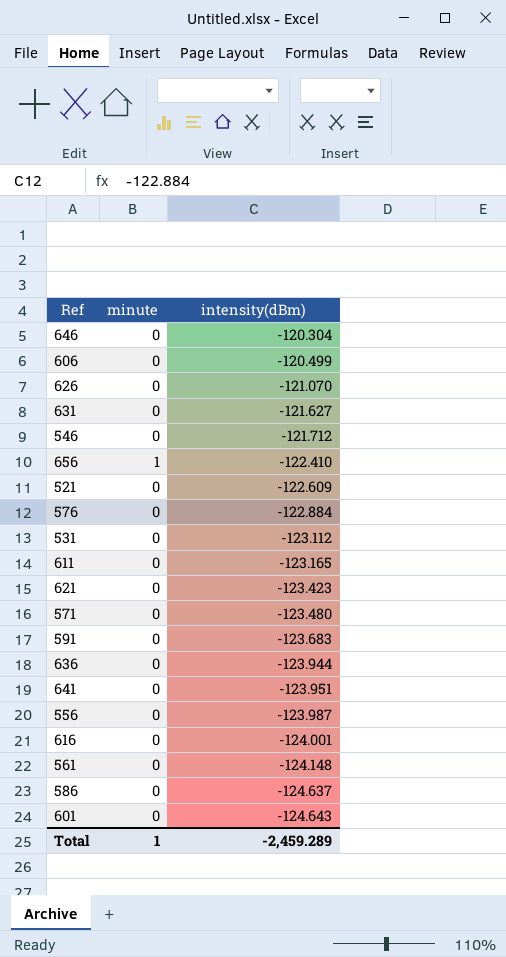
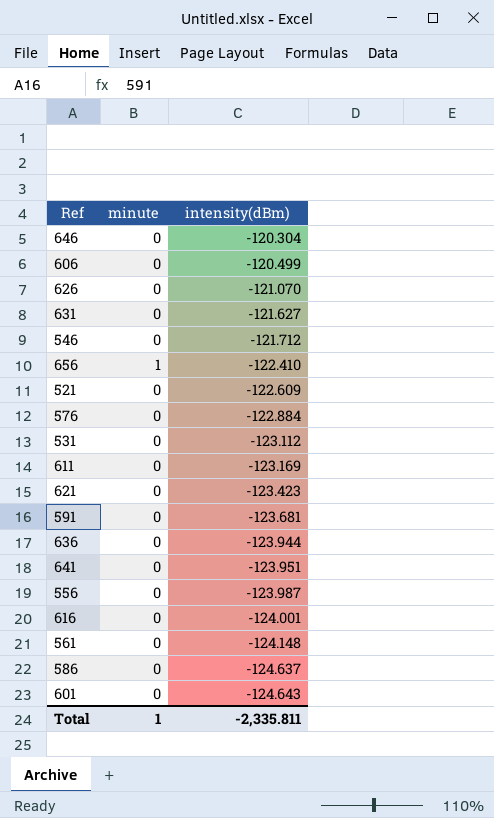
row 571: 0 | -123.480 -> none
611 | intensity(dBm): -123.165 -> -123.169
591 | intensity(dBm): -123.683 -> -123.681
Total | intensity(dBm): -2,459.289 -> -2,335.811

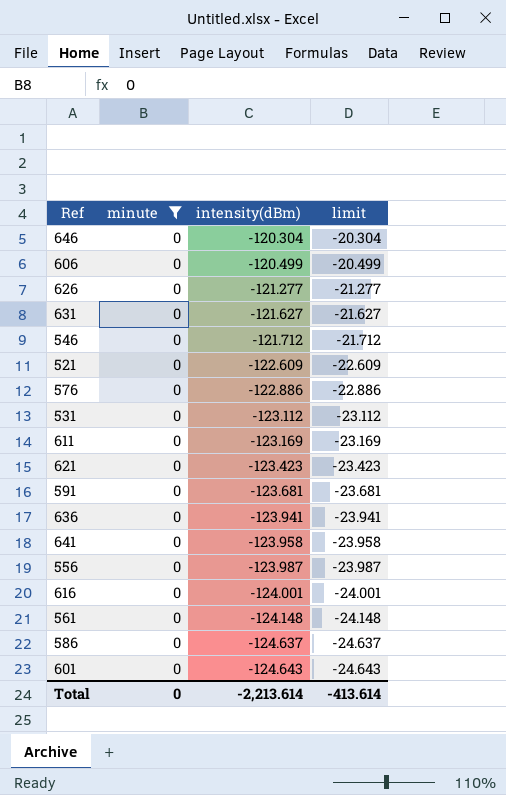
filter: none -> minute = 0
column limit | formula: none -> [intensity(dBm)] + 100
626 | intensity(dBm): -121.070 -> -121.277
576 | intensity(dBm): -122.884 -> -122.886
636 | intensity(dBm): -123.944 -> -123.941
641 | intensity(dBm): -123.951 -> -123.958
Total | minute: 1 -> 0
Total | intensity(dBm): -2,335.811 -> -2,213.614

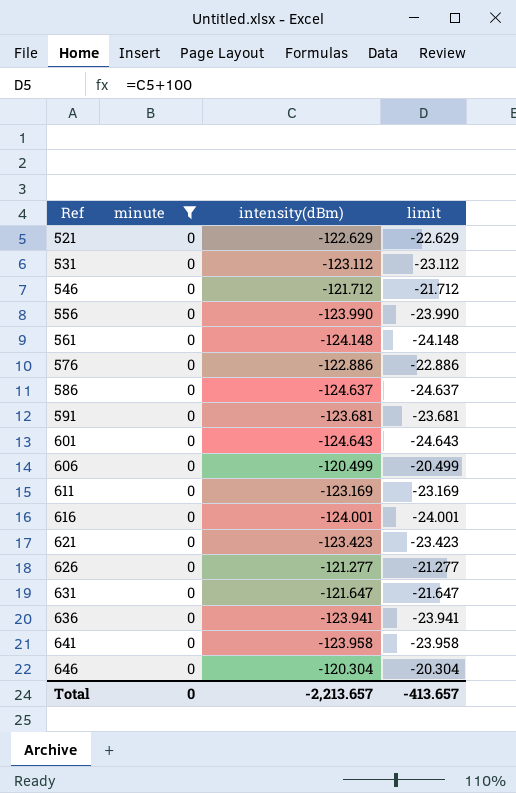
row order: intensity(dBm) descending -> Ref ascending
521 | intensity(dBm): -122.609 -> -122.629
521 | limit: -22.609 -> -22.629
556 | intensity(dBm): -123.987 -> -123.990
556 | limit: -23.987 -> -23.990
631 | intensity(dBm): -121.627 -> -121.647
631 | limit: -21.627 -> -21.647
Total | intensity(dBm): -2,213.614 -> -2,213.657
Total | limit: -413.614 -> -413.657

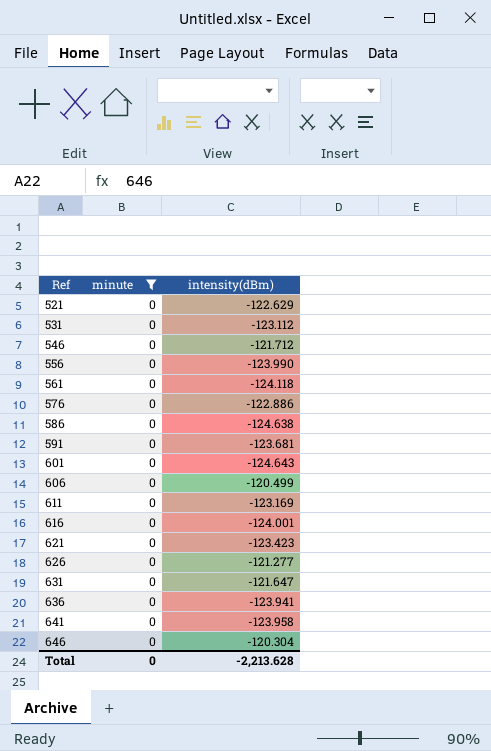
column limit | formula: [intensity(dBm)] + 100 -> none
561 | intensity(dBm): -124.148 -> -124.118
586 | intensity(dBm): -124.637 -> -124.638
Total | intensity(dBm): -2,213.657 -> -2,213.628

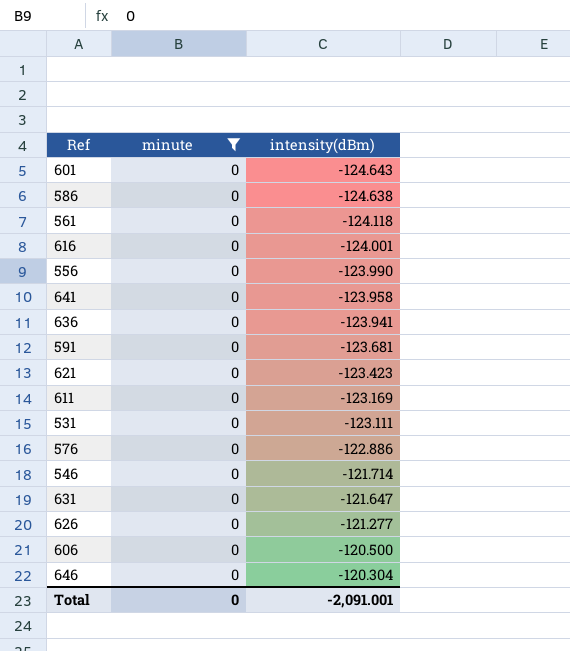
row order: Ref ascending -> intensity(dBm) ascending
row 521: 0 | -122.629 -> none
531 | intensity(dBm): -123.112 -> -123.111
546 | intensity(dBm): -121.712 -> -121.714
606 | intensity(dBm): -120.499 -> -120.500
Total | intensity(dBm): -2,213.628 -> -2,091.001

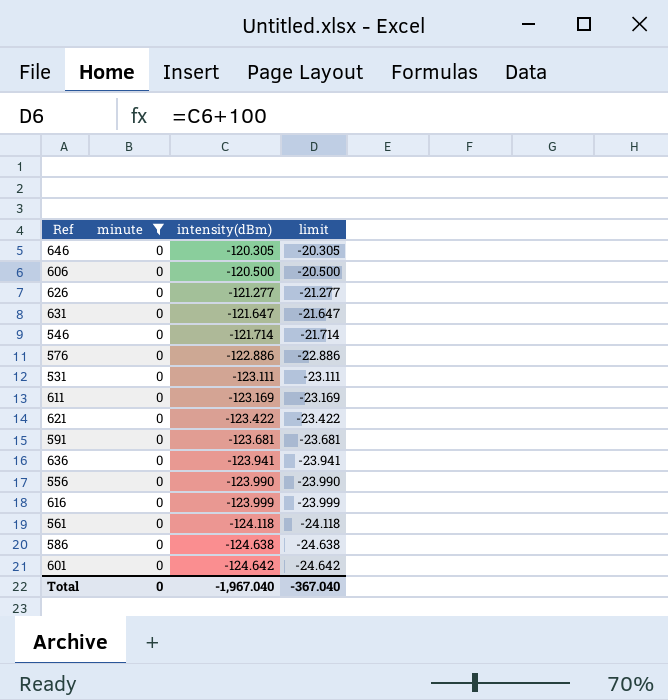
row order: intensity(dBm) ascending -> intensity(dBm) descending
column limit | formula: none -> [intensity(dBm)] + 100
row 641: 0 | -123.958 -> none
646 | intensity(dBm): -120.304 -> -120.305
621 | intensity(dBm): -123.423 -> -123.422
616 | intensity(dBm): -124.001 -> -123.999
601 | intensity(dBm): -124.643 -> -124.642
Total | intensity(dBm): -2,091.001 -> -1,967.040

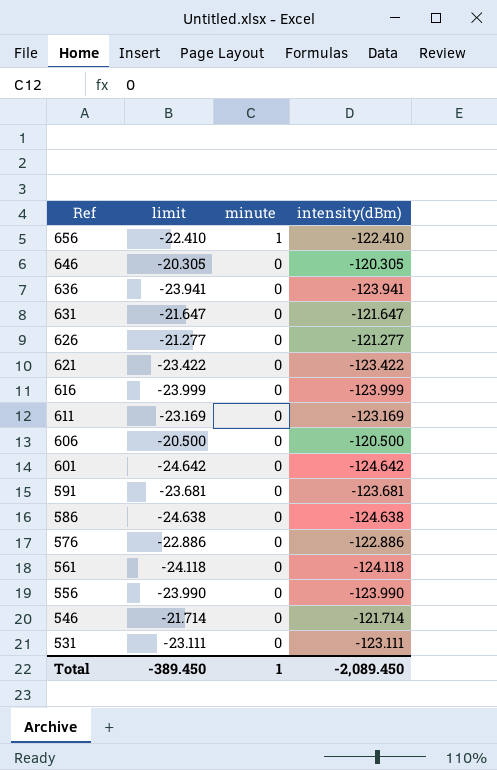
filter: minute = 0 -> none
row order: intensity(dBm) descending -> Ref descending
column limit | position: 4 -> 2
Total | limit: -367.040 -> -389.450
Total | minute: 0 -> 1
Total | intensity(dBm): -1,967.040 -> -2,089.450

